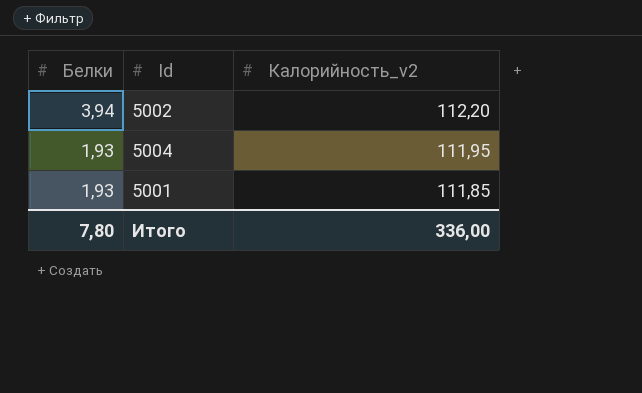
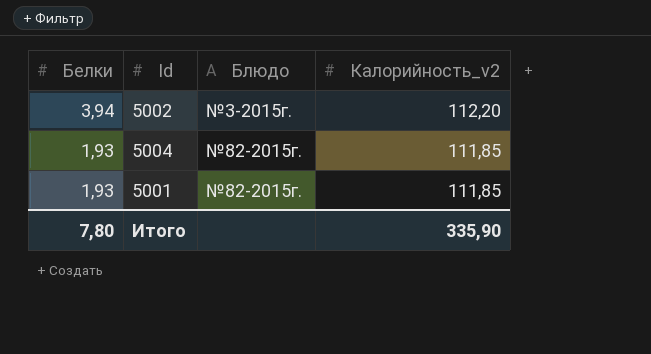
column Блюдо | position: none -> 3
5004 | Калорийность_v2: 111,95 -> 111,85
Итого | Калорийность_v2: 336,00 -> 335,90

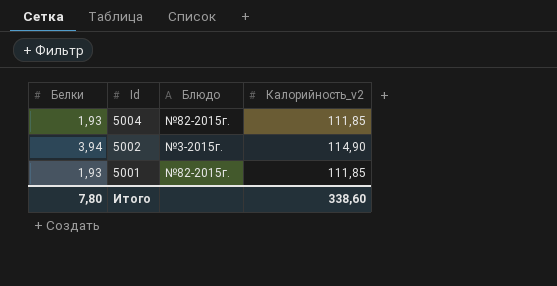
row order: Белки descending -> Id descending
5002 | Калорийность_v2: 112,20 -> 114,90
Итого | Калорийность_v2: 335,90 -> 338,60

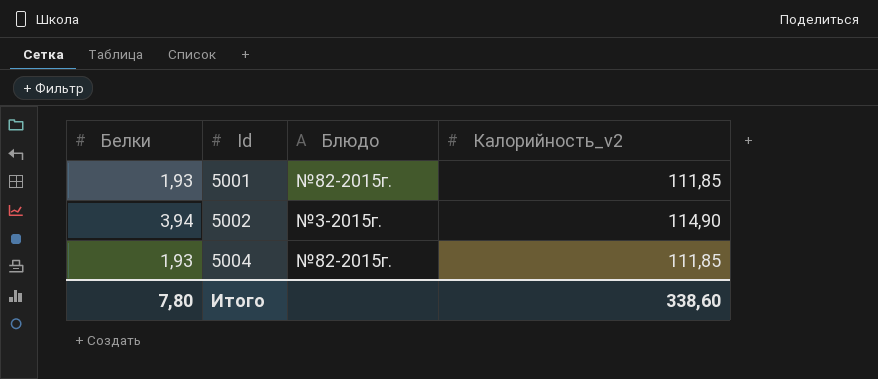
row order: Id descending -> Id ascending

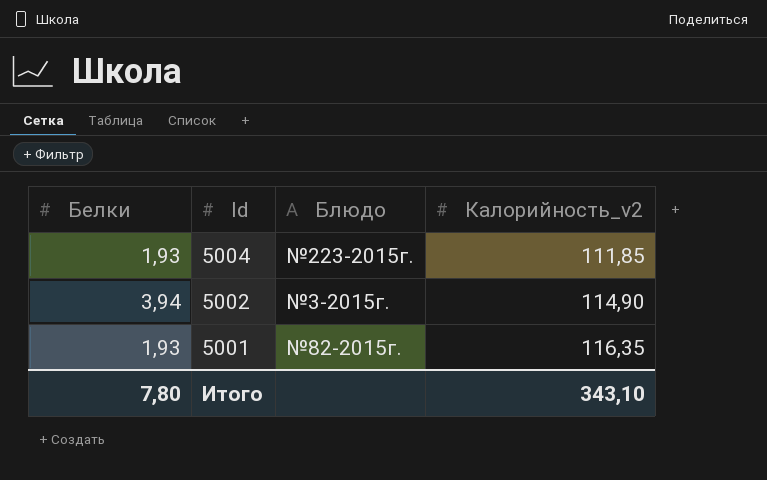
row order: Id ascending -> Id descending
5004 | Блюдо: №82-2015г. -> №223-2015г.
5001 | Калорийность_v2: 111,85 -> 116,35
Итого | Калорийность_v2: 338,60 -> 343,10

